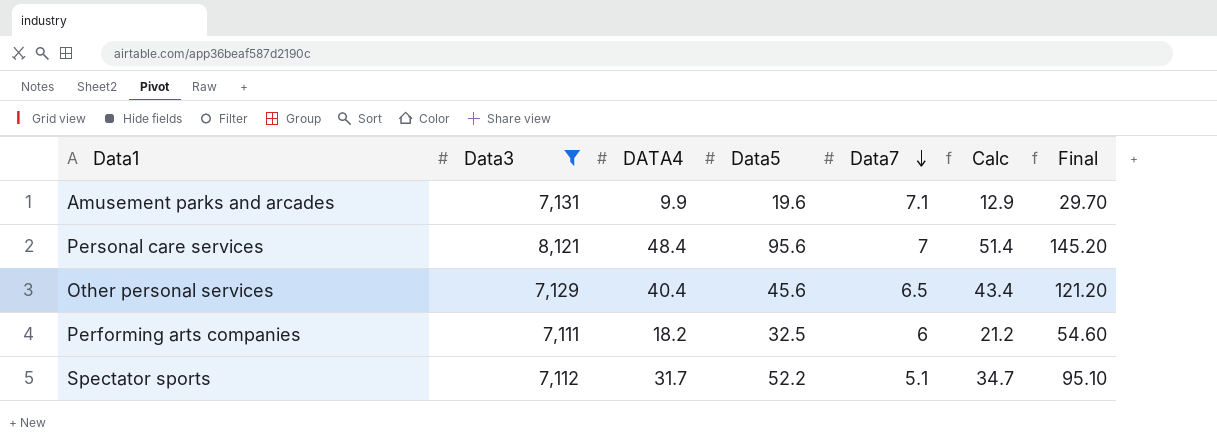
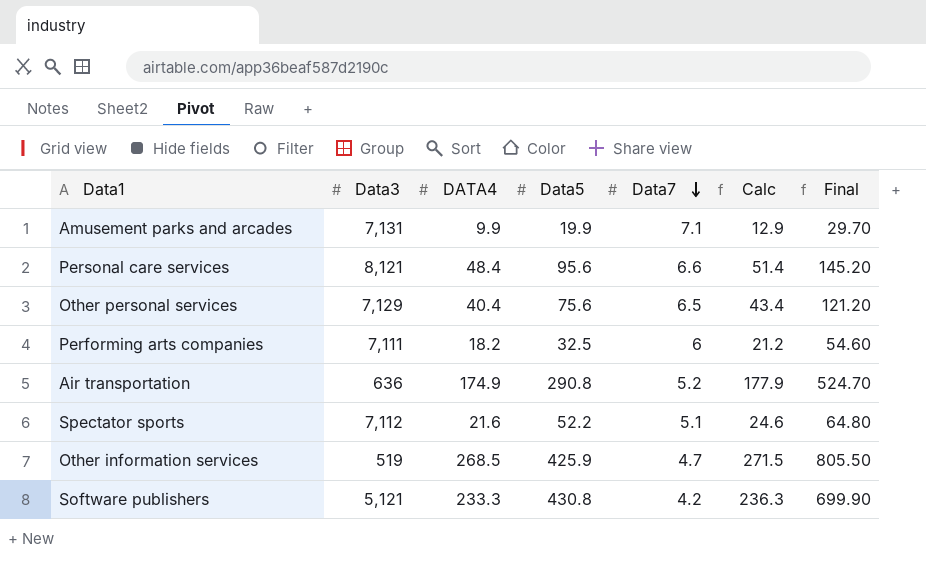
filter: Data3 >= 7,111 -> none
Amusement parks and arcades | Data5: 19.6 -> 19.9
Personal care services | Data7: 7 -> 6.6
Other personal services | Data5: 45.6 -> 75.6
Spectator sports | DATA4: 31.7 -> 21.6
Spectator sports | Calc: 34.7 -> 24.6
Spectator sports | Final: 95.10 -> 64.80

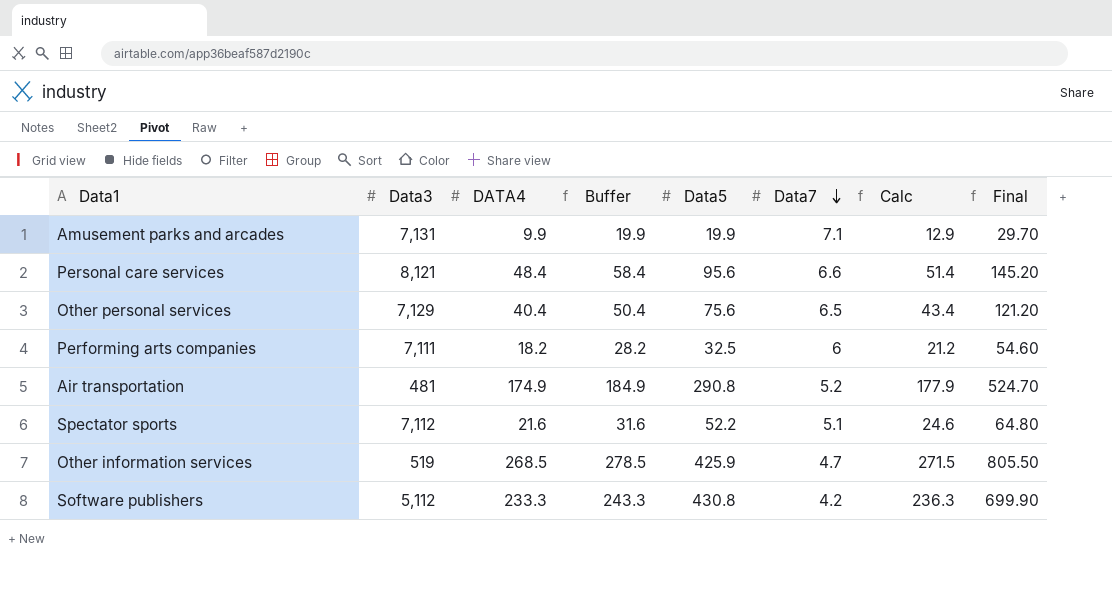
column Buffer | formula: none -> [DATA4] + 10
Air transportation | Data3: 636 -> 481
Software publishers | Data3: 5,121 -> 5,112

